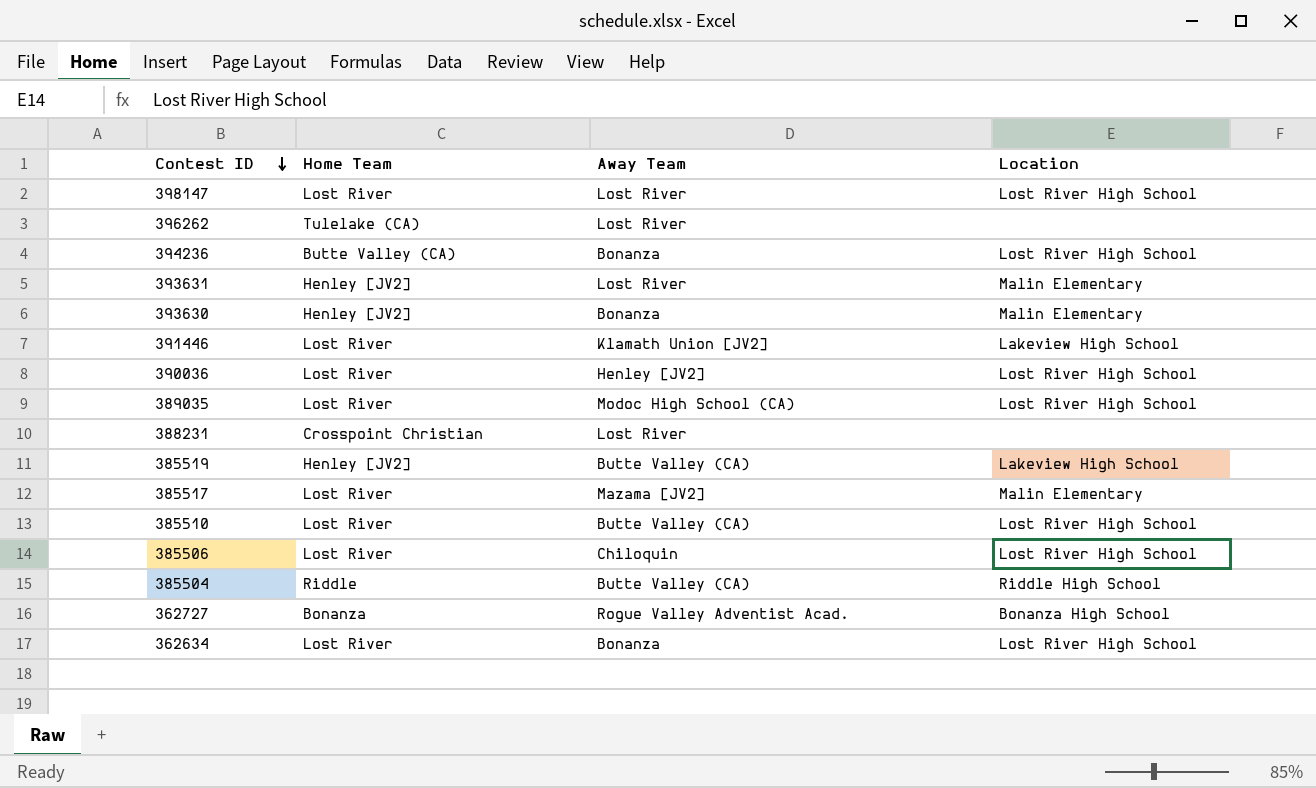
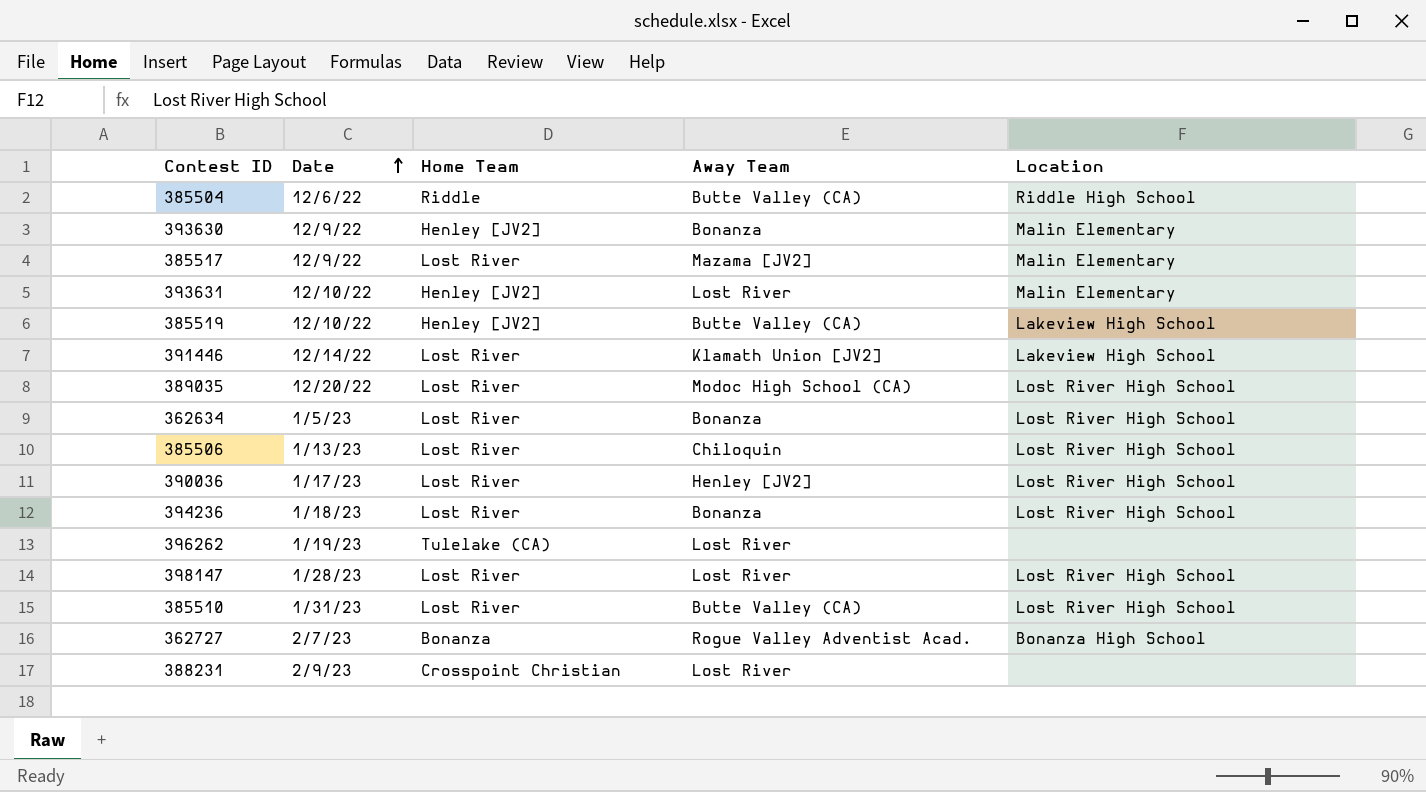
row order: Contest ID descending -> Date ascending
column Date | position: none -> 2
394236 | Home Team: Butte Valley (CA) -> Lost River

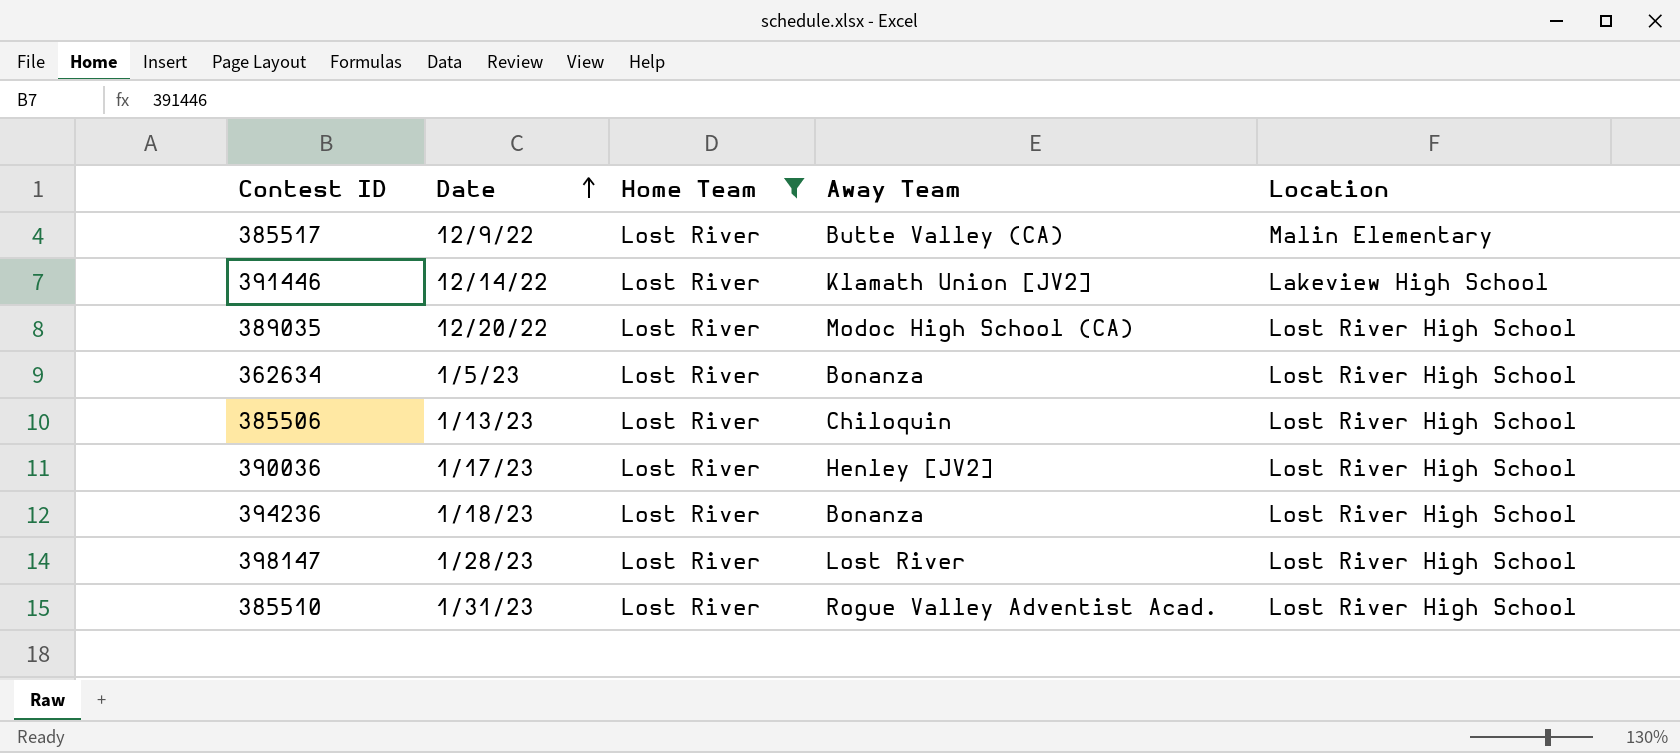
filter: none -> Home Team = Lost River
385517 | Away Team: Mazama [JV2] -> Butte Valley (CA)
385510 | Away Team: Butte Valley (CA) -> Rogue Valley Adventist Acad.

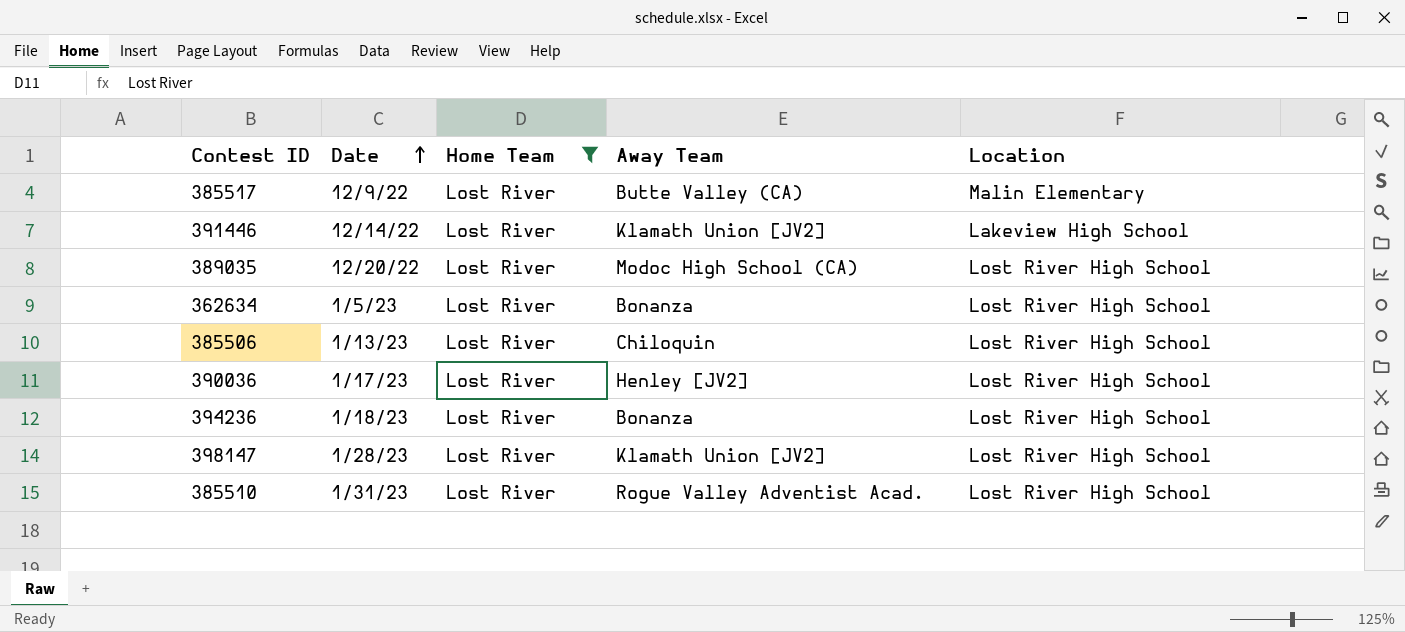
398147 | Away Team: Lost River -> Klamath Union [JV2]

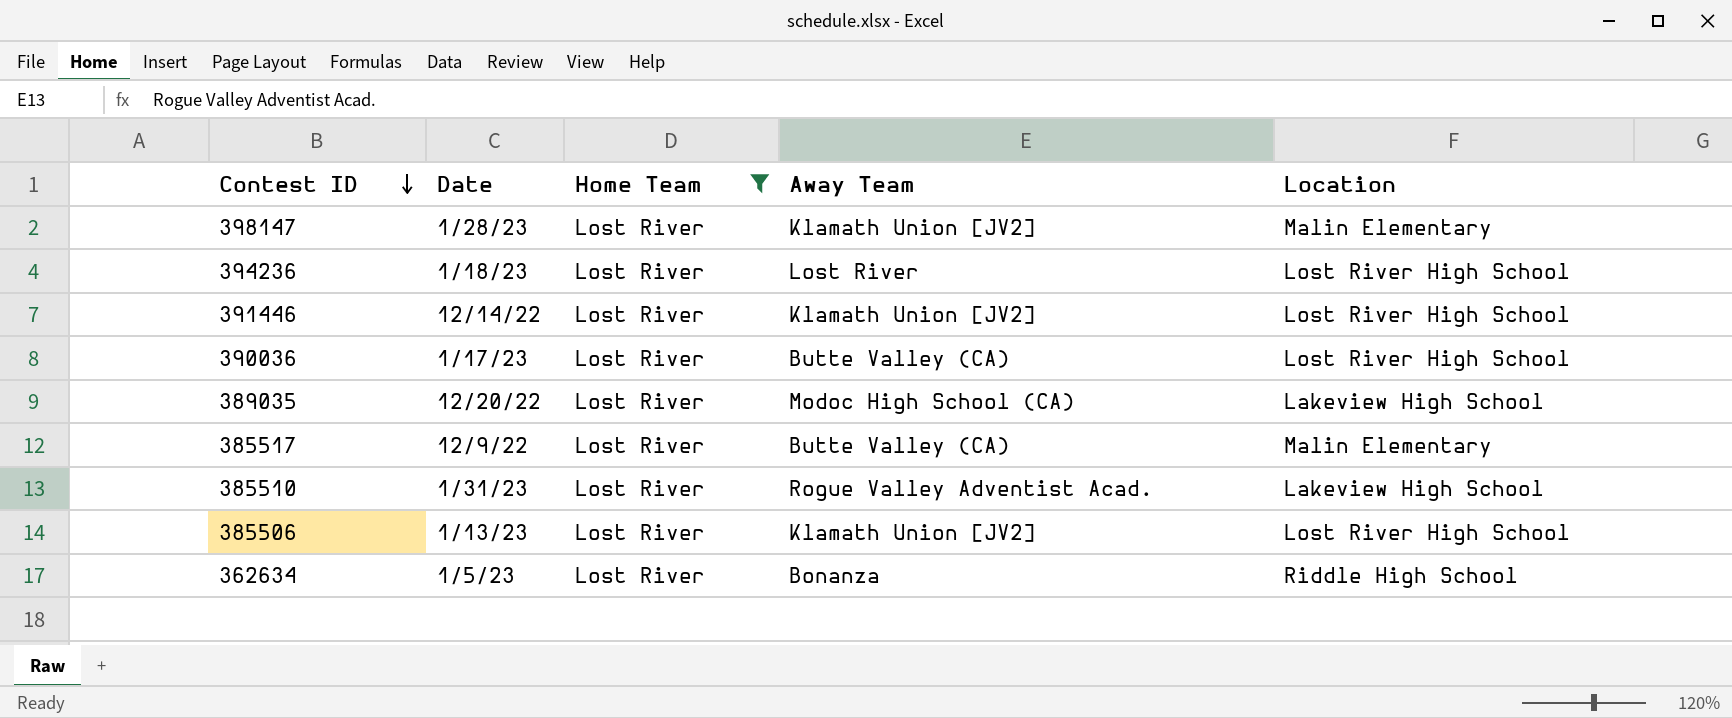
row order: Date ascending -> Contest ID descending
398147 | Location: Lost River High School -> Malin Elementary
394236 | Away Team: Bonanza -> Lost River
391446 | Location: Lakeview High School -> Lost River High School
390036 | Away Team: Henley [JV2] -> Butte Valley (CA)
389035 | Location: Lost River High School -> Lakeview High School
385510 | Location: Lost River High School -> Lakeview High School
385506 | Away Team: Chiloquin -> Klamath Union [JV2]
362634 | Location: Lost River High School -> Riddle High School

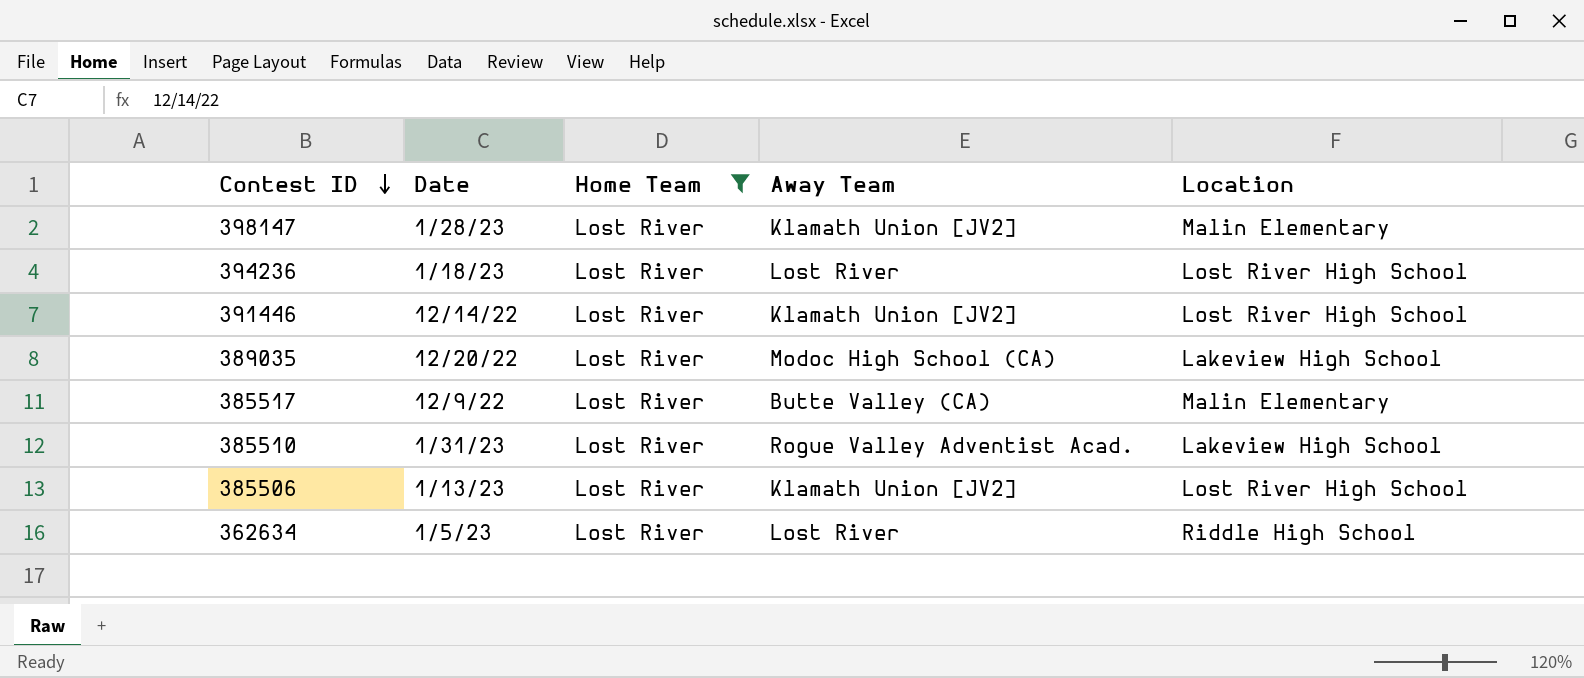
row 390036: 1/17/23 | Lost River | Butte Valley (CA) | Lost River High School -> none
362634 | Away Team: Bonanza -> Lost River

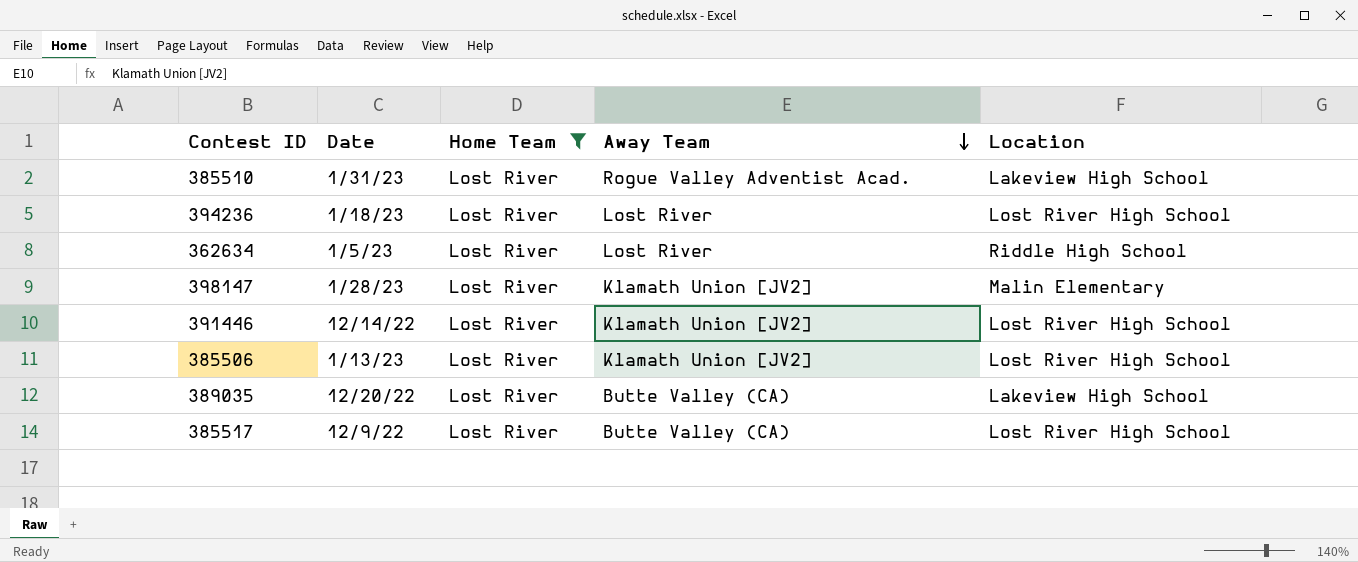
row order: Contest ID descending -> Away Team descending
389035 | Away Team: Modoc High School (CA) -> Butte Valley (CA)
385517 | Location: Malin Elementary -> Lost River High School

